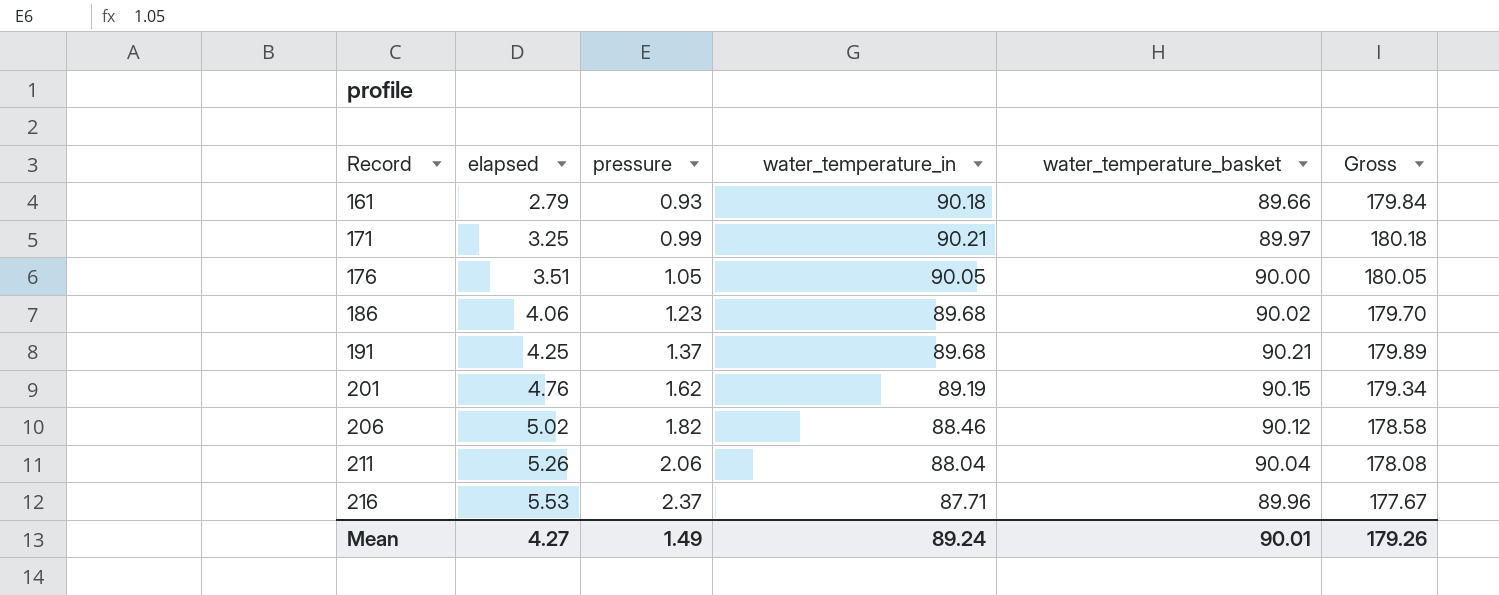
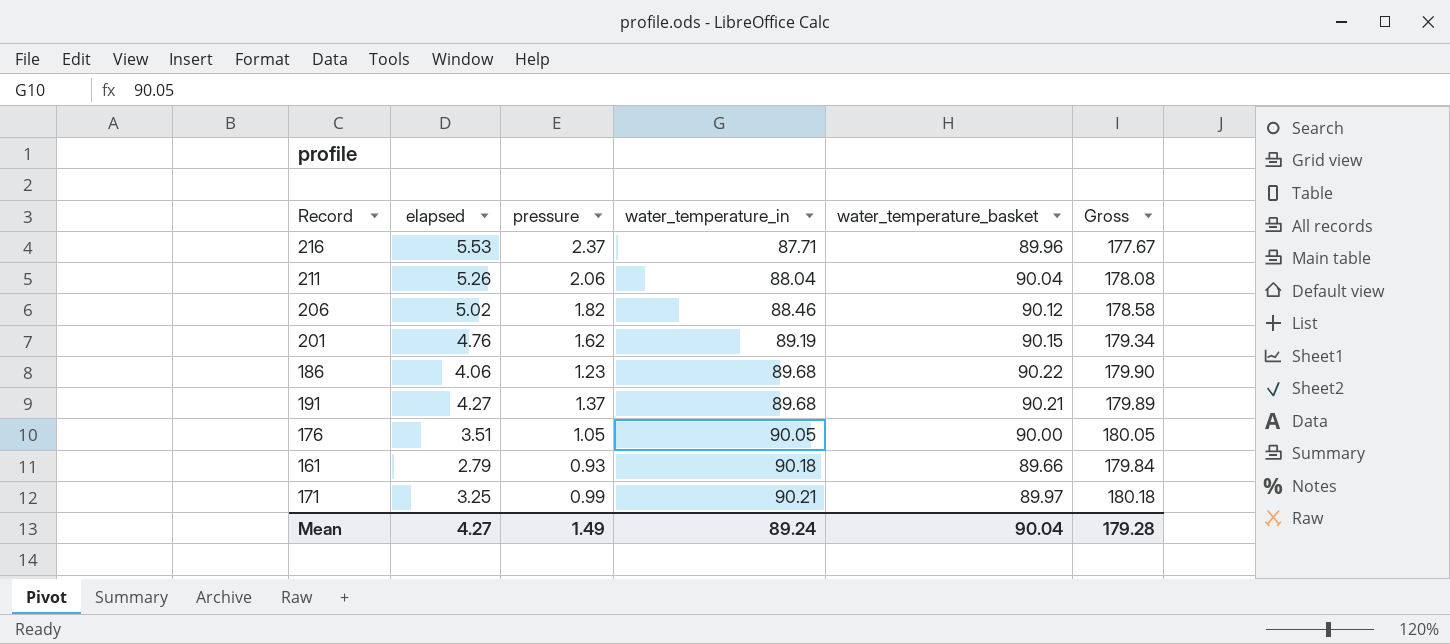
row order: Record ascending -> water_temperature_in ascending
186 | water_temperature_basket: 90.02 -> 90.22
186 | Gross: 179.70 -> 179.90
191 | elapsed: 4.25 -> 4.27
Mean | water_temperature_basket: 90.01 -> 90.04
Mean | Gross: 179.26 -> 179.28

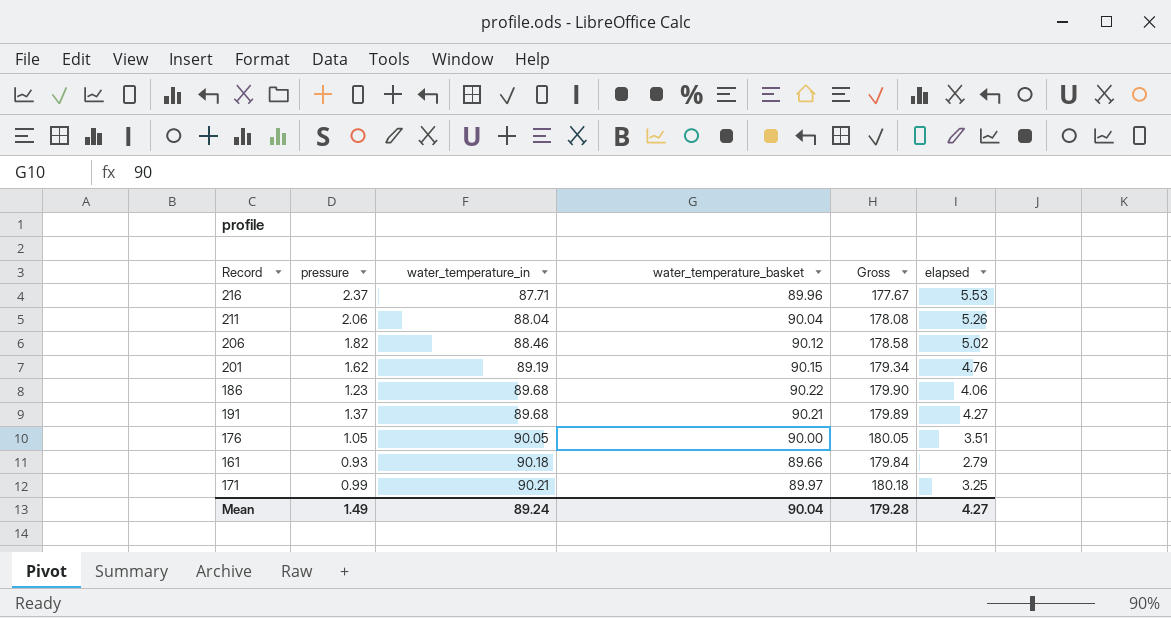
column elapsed | position: 2 -> 6

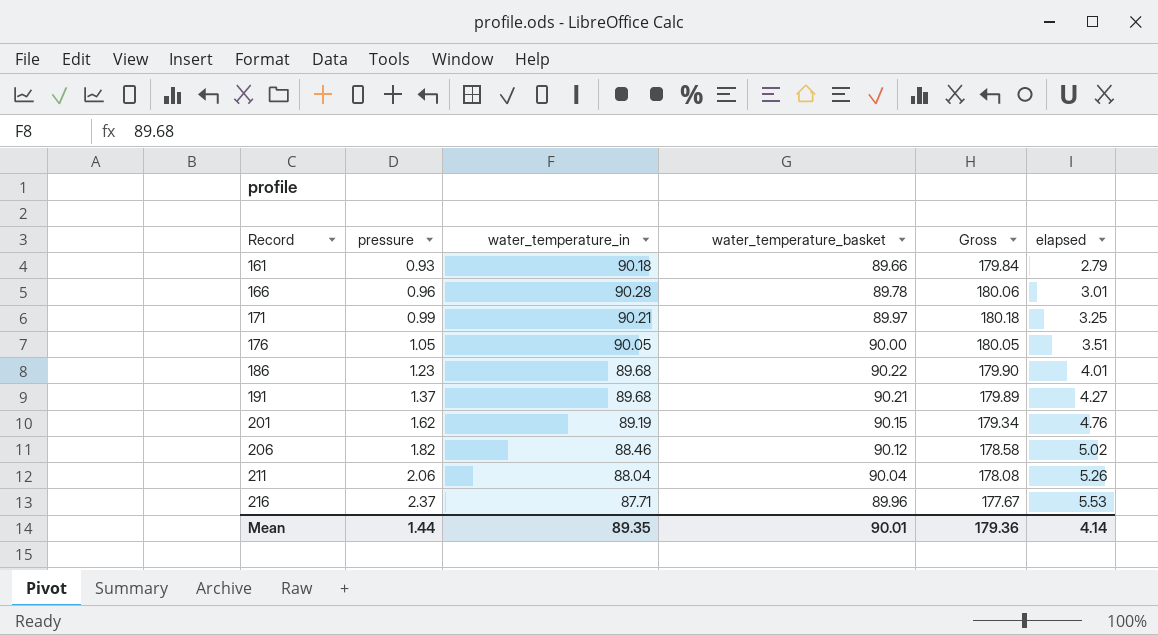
row order: water_temperature_in ascending -> Record ascending
row 166: none -> 0.96 | 90.28 | 89.78 | 180.06 | 3.01
186 | elapsed: 4.06 -> 4.01
Mean | pressure: 1.49 -> 1.44
Mean | water_temperature_in: 89.24 -> 89.35
Mean | water_temperature_basket: 90.04 -> 90.01
Mean | Gross: 179.28 -> 179.36
Mean | elapsed: 4.27 -> 4.14

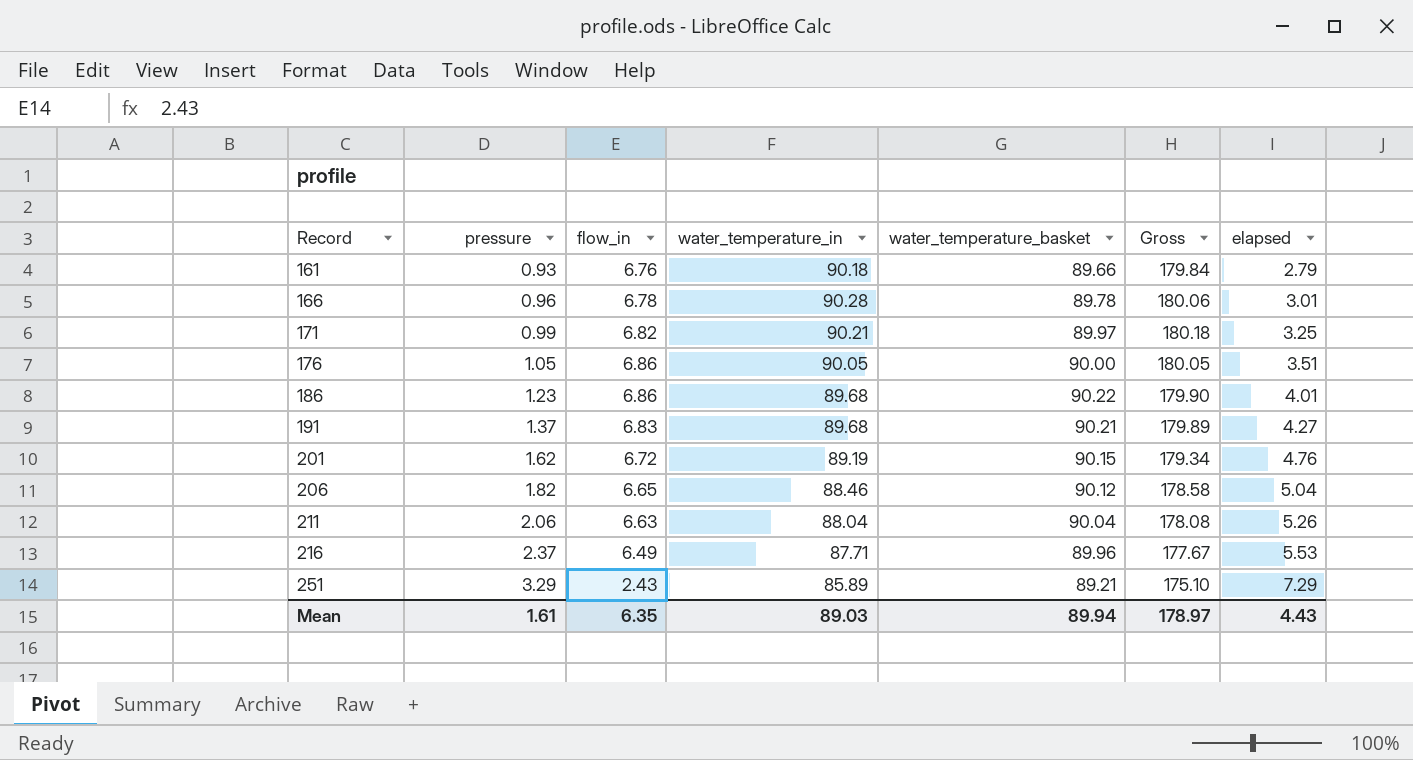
column flow_in | position: none -> 3
206 | elapsed: 5.02 -> 5.04
row 251: none -> 3.29 | 2.43 | 85.89 | 89.21 | 175.10 | 7.29
Mean | pressure: 1.44 -> 1.61
Mean | water_temperature_in: 89.35 -> 89.03
Mean | water_temperature_basket: 90.01 -> 89.94
Mean | Gross: 179.36 -> 178.97
Mean | elapsed: 4.14 -> 4.43

